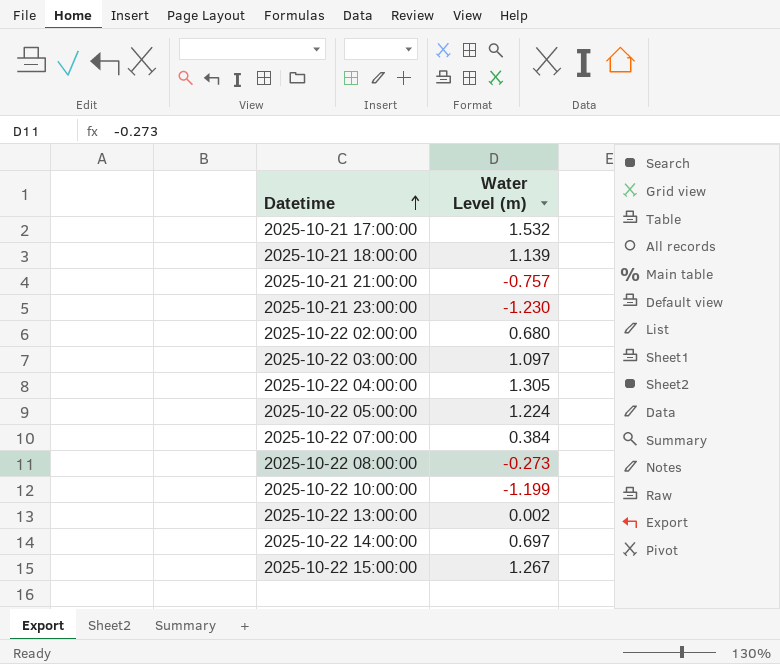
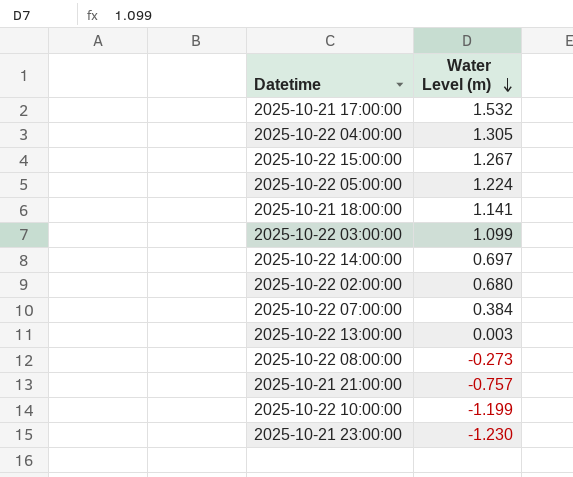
row order: Datetime ascending -> Water Level (m) descending
2025-10-21 18:00:00 | Water Level (m): 1.139 -> 1.141
2025-10-22 03:00:00 | Water Level (m): 1.097 -> 1.099
2025-10-22 13:00:00 | Water Level (m): 0.002 -> 0.003

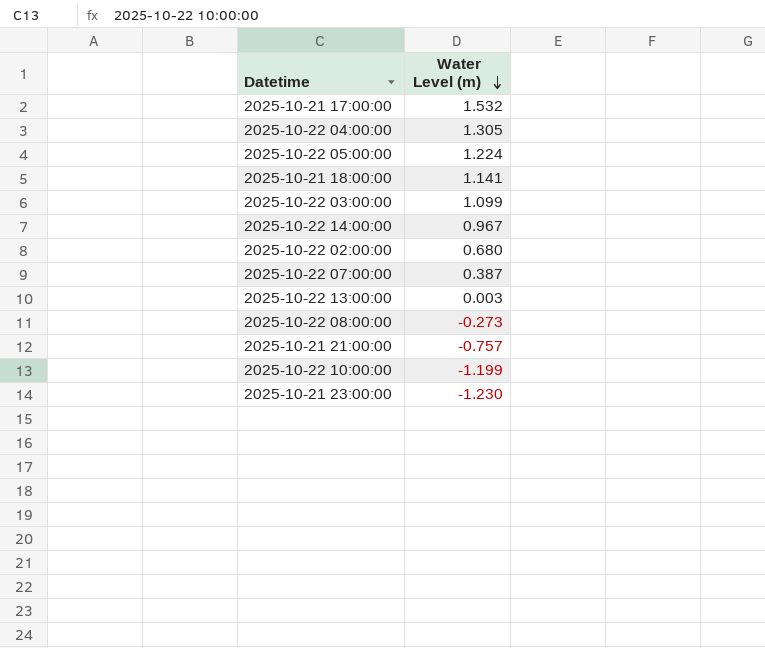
row 2025-10-22 15:00:00: 1.267 -> none
2025-10-22 14:00:00 | Water Level (m): 0.697 -> 0.967
2025-10-22 07:00:00 | Water Level (m): 0.384 -> 0.387

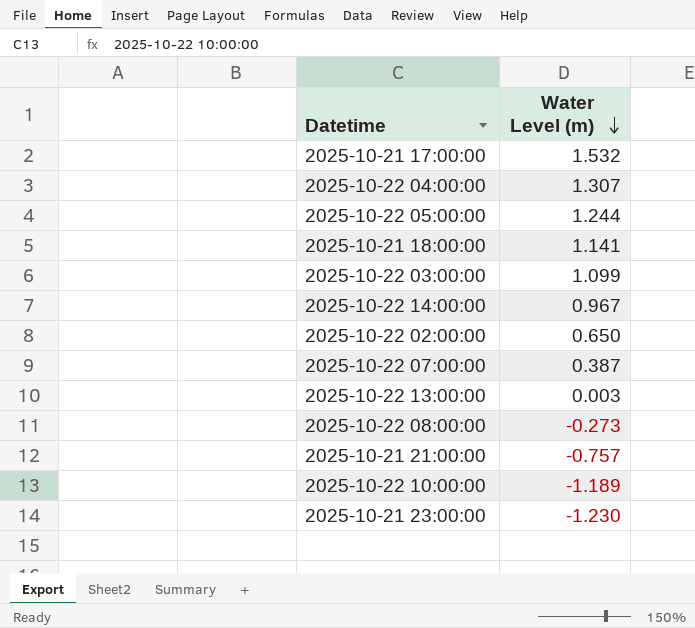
2025-10-22 04:00:00 | Water Level (m): 1.305 -> 1.307
2025-10-22 05:00:00 | Water Level (m): 1.224 -> 1.244
2025-10-22 02:00:00 | Water Level (m): 0.680 -> 0.650
2025-10-22 10:00:00 | Water Level (m): -1.199 -> -1.189

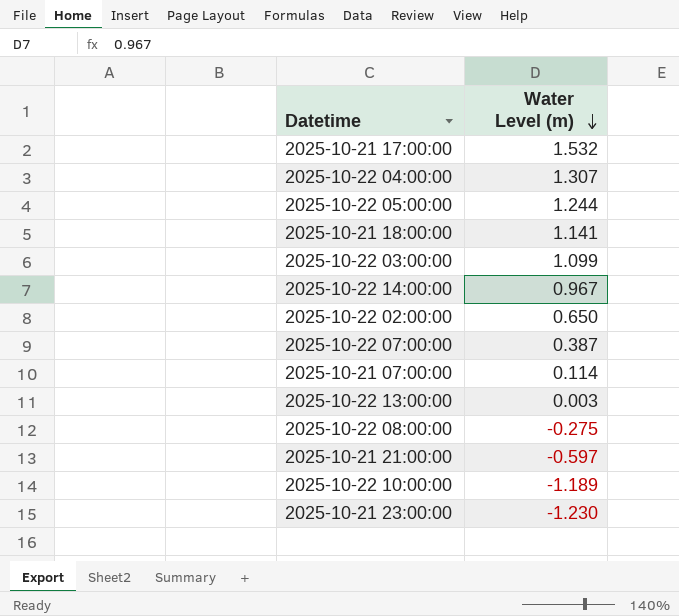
row 2025-10-21 07:00:00: none -> 0.114
2025-10-22 08:00:00 | Water Level (m): -0.273 -> -0.275
2025-10-21 21:00:00 | Water Level (m): -0.757 -> -0.597

